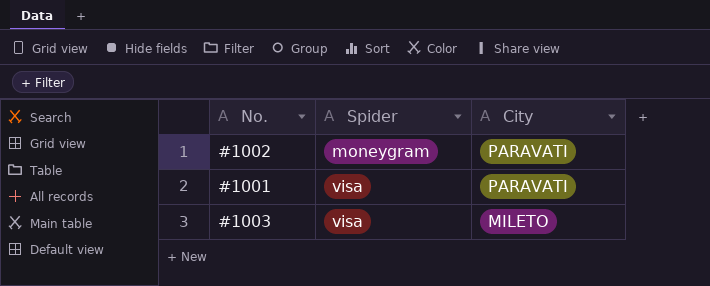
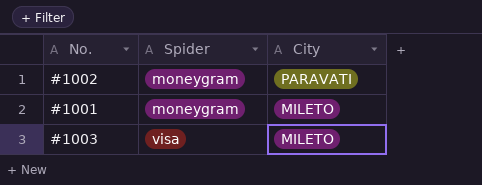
#1001 | Spider: visa -> moneygram
#1001 | City: PARAVATI -> MILETO

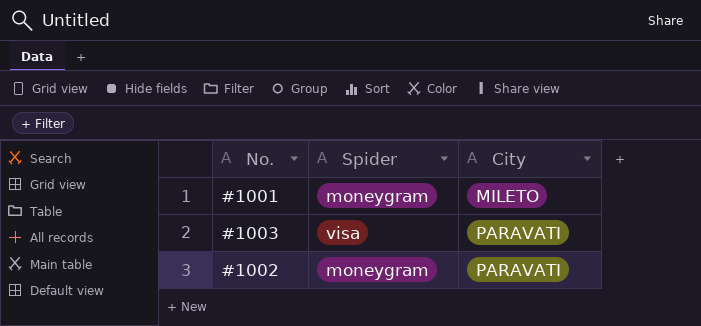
row order: Spider ascending -> City ascending
#1003 | City: MILETO -> PARAVATI

